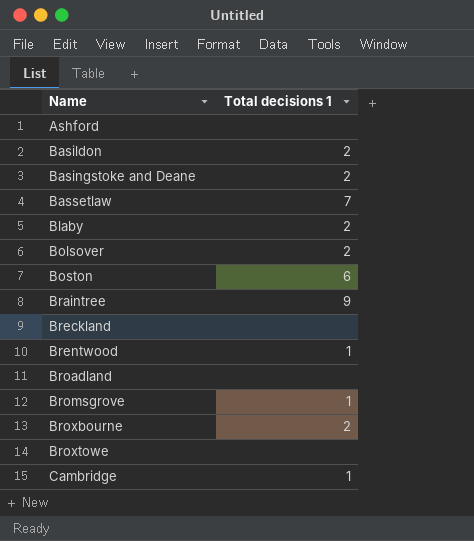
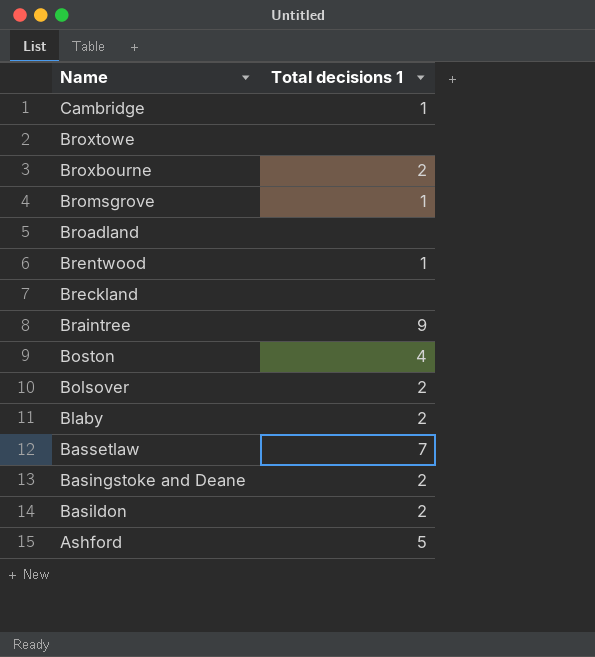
row order: Name ascending -> Name descending
Boston | Total decisions 1: 6 -> 4
Ashford | Total decisions 1: none -> 5

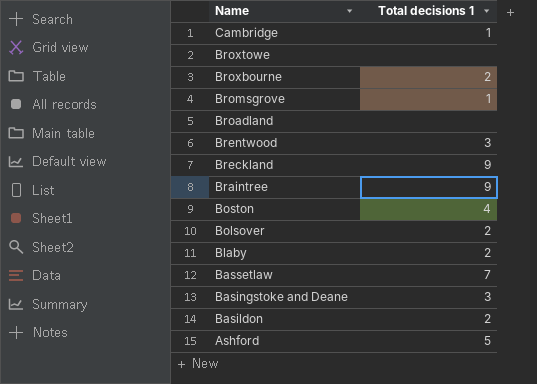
Brentwood | Total decisions 1: 1 -> 3
Breckland | Total decisions 1: none -> 9
Basingstoke and Deane | Total decisions 1: 2 -> 3

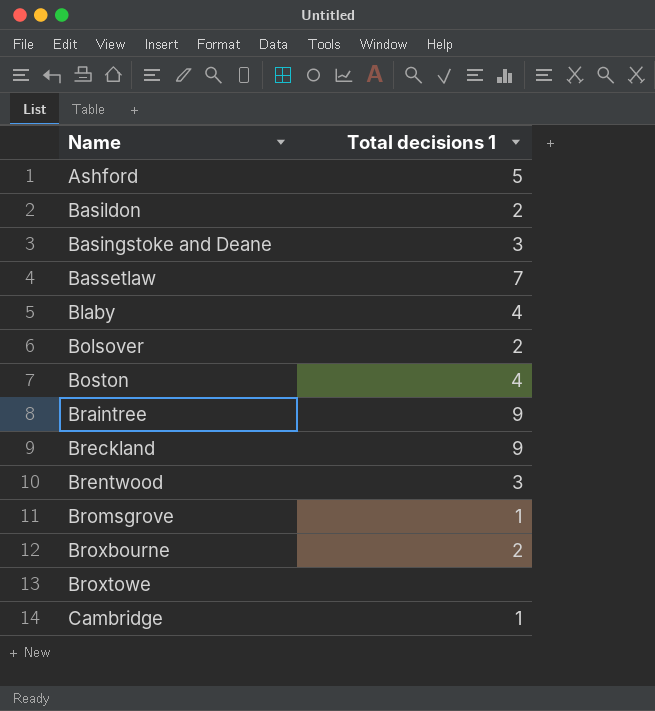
row order: Name descending -> Name ascending
row Broadland: none -> none
Blaby | Total decisions 1: 2 -> 4

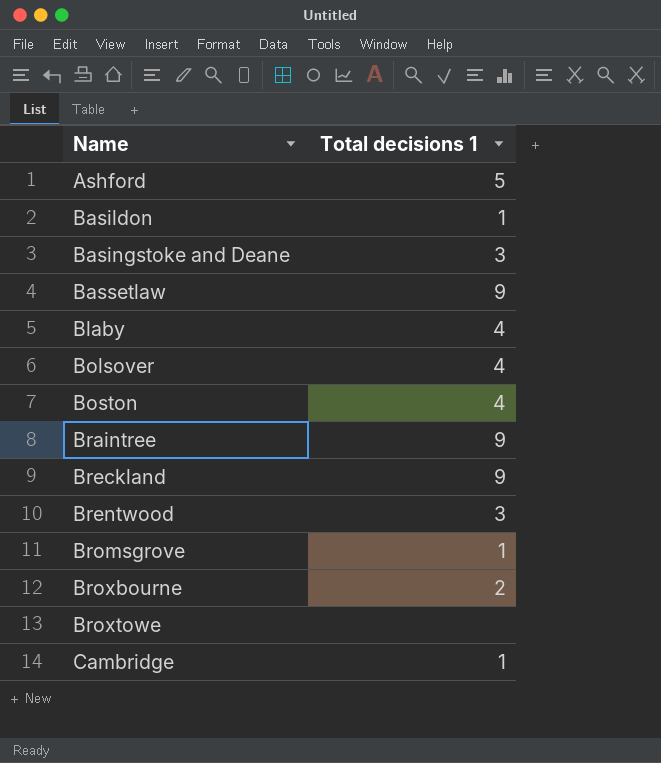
Basildon | Total decisions 1: 2 -> 1
Bassetlaw | Total decisions 1: 7 -> 9
Bolsover | Total decisions 1: 2 -> 4

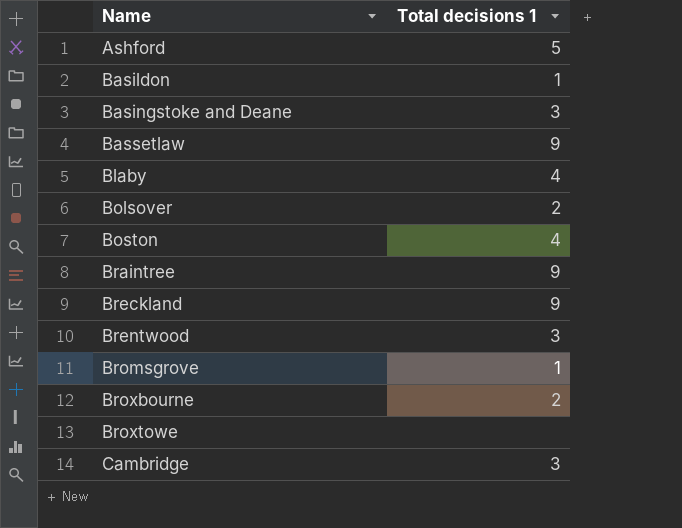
Bolsover | Total decisions 1: 4 -> 2
Cambridge | Total decisions 1: 1 -> 3

